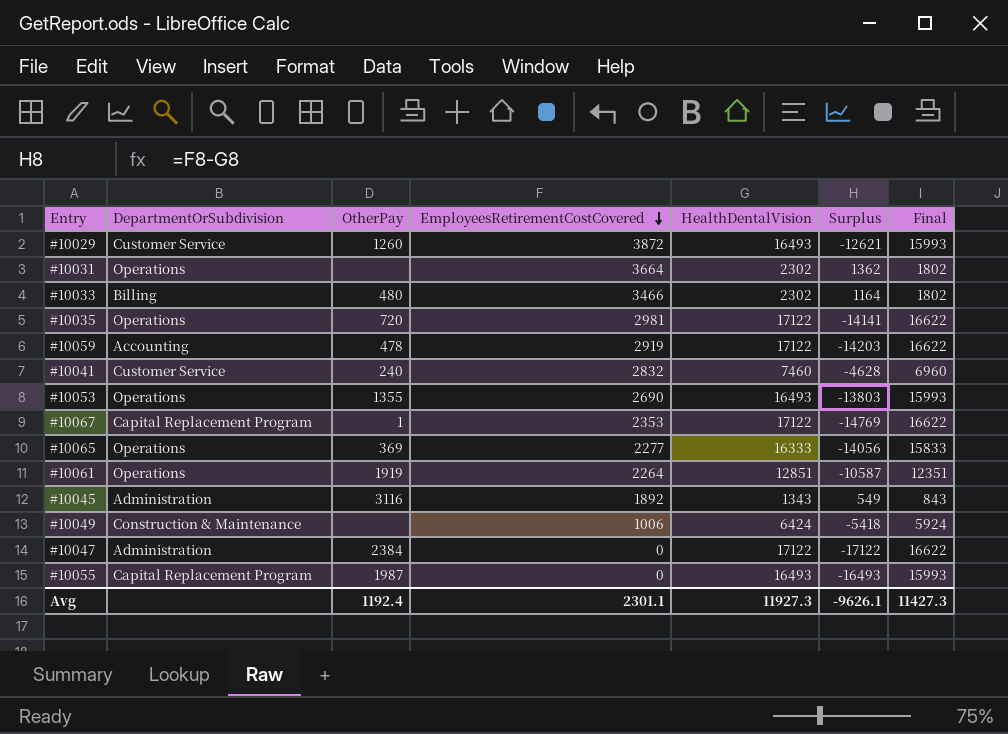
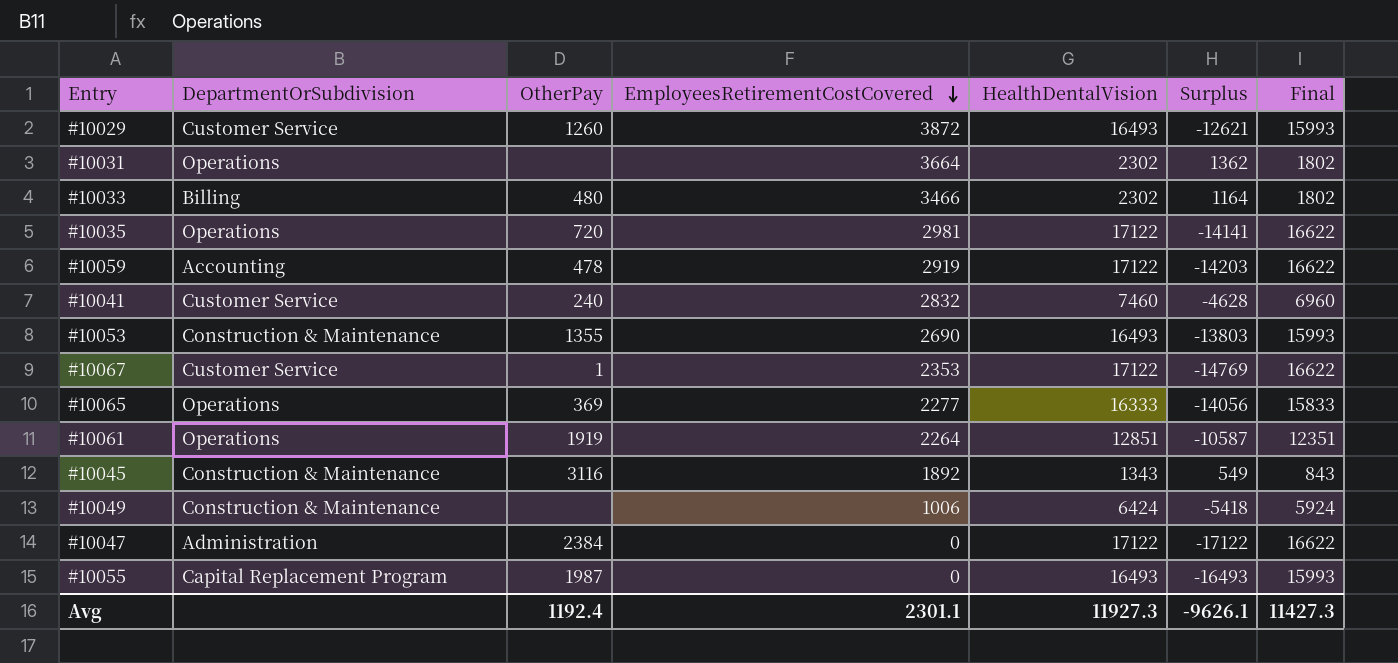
#10053 | DepartmentOrSubdivision: Operations -> Construction & Maintenance
#10067 | DepartmentOrSubdivision: Capital Replacement Program -> Customer Service
#10045 | DepartmentOrSubdivision: Administration -> Construction & Maintenance

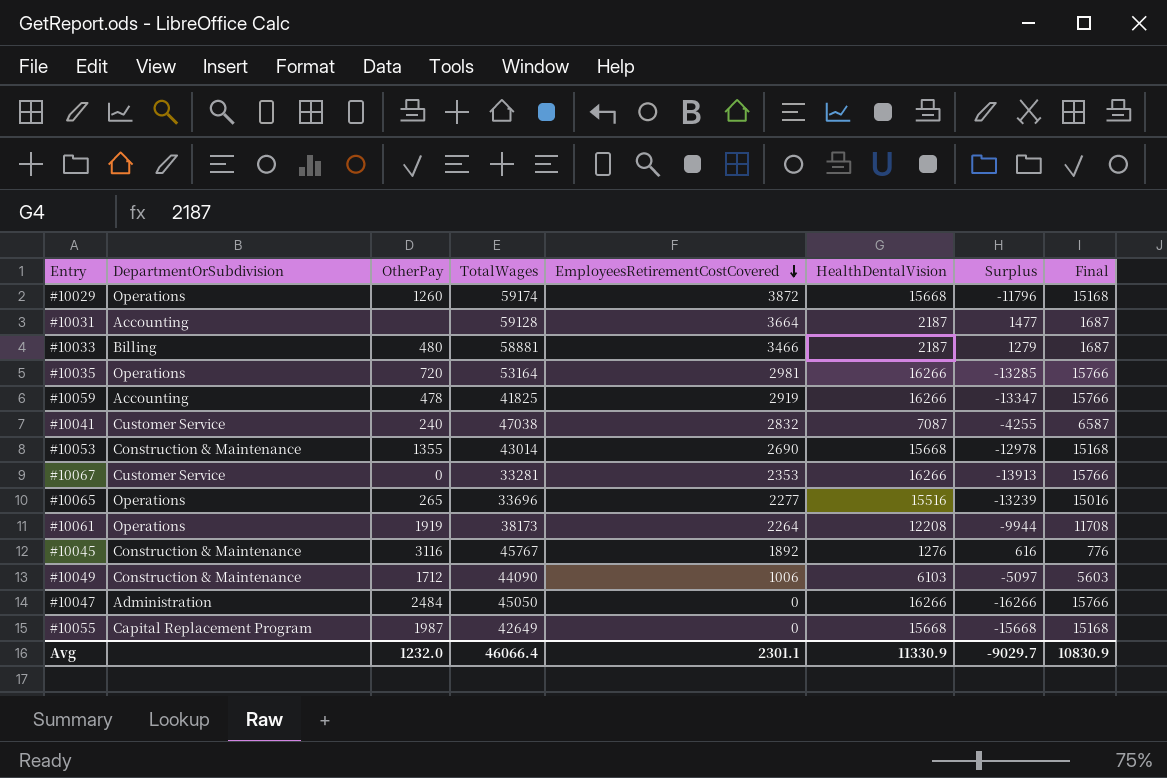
column TotalWages | position: none -> 4
#10029 | DepartmentOrSubdivision: Customer Service -> Operations
#10029 | HealthDentalVision: 16493 -> 15668
#10029 | Surplus: -12621 -> -11796
#10029 | Final: 15993 -> 15168
#10031 | DepartmentOrSubdivision: Operations -> Accounting
#10031 | HealthDentalVision: 2302 -> 2187
#10031 | Surplus: 1362 -> 1477
#10031 | Final: 1802 -> 1687
#10033 | HealthDentalVision: 2302 -> 2187
#10033 | Surplus: 1164 -> 1279
#10033 | Final: 1802 -> 1687
#10035 | HealthDentalVision: 17122 -> 16266
#10035 | Surplus: -14141 -> -13285
#10035 | Final: 16622 -> 15766
#10059 | HealthDentalVision: 17122 -> 16266
#10059 | Surplus: -14203 -> -13347
#10059 | Final: 16622 -> 15766
#10041 | HealthDentalVision: 7460 -> 7087
#10041 | Surplus: -4628 -> -4255
#10041 | Final: 6960 -> 6587
#10053 | HealthDentalVision: 16493 -> 15668
#10053 | Surplus: -13803 -> -12978
#10053 | Final: 15993 -> 15168
#10067 | OtherPay: 1 -> 0
#10067 | HealthDentalVision: 17122 -> 16266
#10067 | Surplus: -14769 -> -13913
#10067 | Final: 16622 -> 15766
#10065 | OtherPay: 369 -> 265
#10065 | HealthDentalVision: 16333 -> 15516
#10065 | Surplus: -14056 -> -13239
#10065 | Final: 15833 -> 15016
#10061 | HealthDentalVision: 12851 -> 12208
#10061 | Surplus: -10587 -> -9944
#10061 | Final: 12351 -> 11708
#10045 | HealthDentalVision: 1343 -> 1276
#10045 | Surplus: 549 -> 616
#10045 | Final: 843 -> 776
#10049 | OtherPay: none -> 1712
#10049 | HealthDentalVision: 6424 -> 6103
#10049 | Surplus: -5418 -> -5097
#10049 | Final: 5924 -> 5603
#10047 | OtherPay: 2384 -> 2484
#10047 | HealthDentalVision: 17122 -> 16266
#10047 | Surplus: -17122 -> -16266
#10047 | Final: 16622 -> 15766
#10055 | HealthDentalVision: 16493 -> 15668
#10055 | Surplus: -16493 -> -15668
#10055 | Final: 15993 -> 15168
Avg | OtherPay: 1192.4 -> 1232.0
Avg | HealthDentalVision: 11927.3 -> 11330.9
Avg | Surplus: -9626.1 -> -9029.7
Avg | Final: 11427.3 -> 10830.9

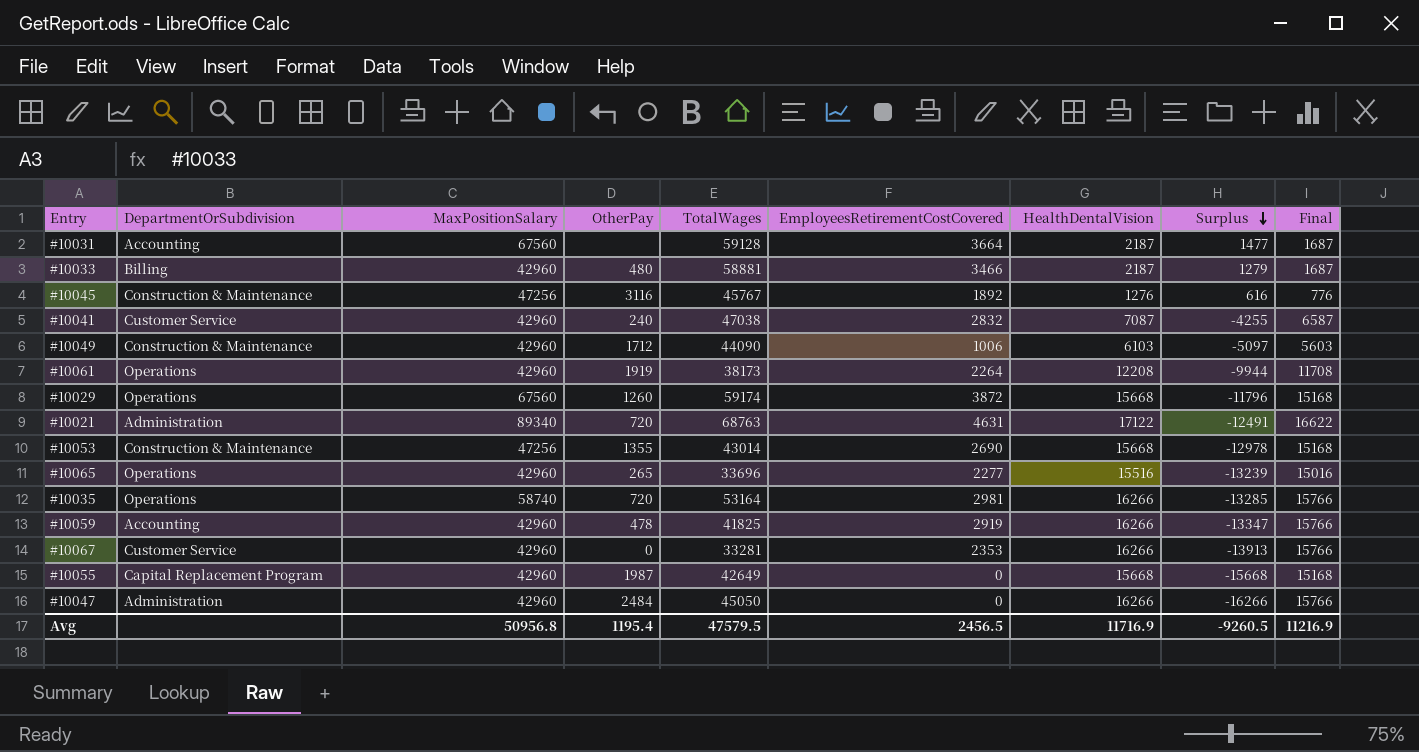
row order: EmployeesRetirementCostCovered descending -> Surplus descending
column MaxPositionSalary | position: none -> 3
row #10021: none -> Administration | 89340 | 720 | 68763 | 4631 | 17122 | -12491 | 16622
Avg | OtherPay: 1232.0 -> 1195.4
Avg | TotalWages: 46066.4 -> 47579.5
Avg | EmployeesRetirementCostCovered: 2301.1 -> 2456.5
Avg | HealthDentalVision: 11330.9 -> 11716.9
Avg | Surplus: -9029.7 -> -9260.5
Avg | Final: 10830.9 -> 11216.9

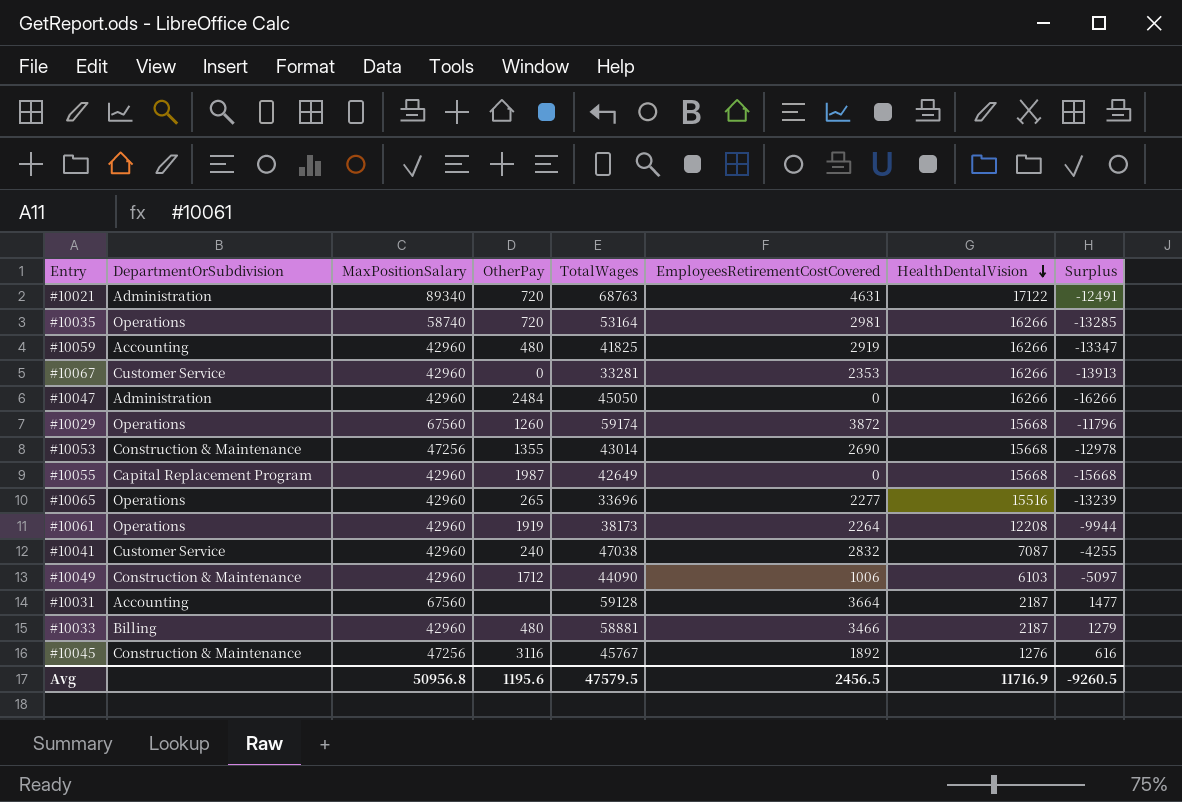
row order: Surplus descending -> HealthDentalVision descending
column Final | formula: [HealthDentalVision] - 500 -> none
#10059 | OtherPay: 478 -> 480
Avg | OtherPay: 1195.4 -> 1195.6

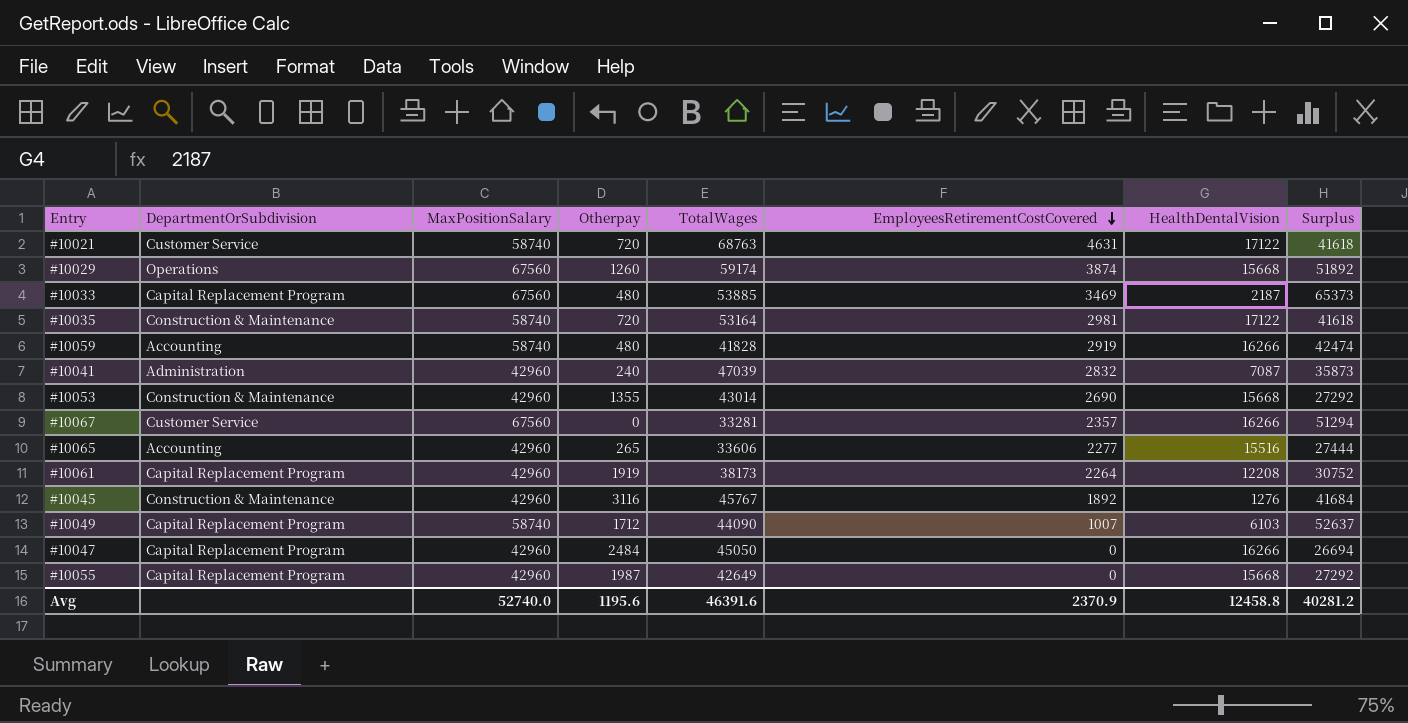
row order: HealthDentalVision descending -> EmployeesRetirementCostCovered descending
column name: OtherPay -> Otherpay
column Surplus | formula: [EmployeesRetirementCostCovered] - [HealthDentalVision] -> [MaxPositionSalary] - [HealthDentalVision]
row #10031: Accounting | 67560 | none | 59128 | 3664 | 2187 | 1477 -> none
#10021 | DepartmentOrSubdivision: Administration -> Customer Service
#10021 | MaxPositionSalary: 89340 -> 58740
#10029 | EmployeesRetirementCostCovered: 3872 -> 3874
#10033 | DepartmentOrSubdivision: Billing -> Capital Replacement Program
#10033 | MaxPositionSalary: 42960 -> 67560
#10033 | TotalWages: 58881 -> 53885
#10033 | EmployeesRetirementCostCovered: 3466 -> 3469
#10035 | DepartmentOrSubdivision: Operations -> Construction & Maintenance
#10035 | HealthDentalVision: 16266 -> 17122
#10059 | MaxPositionSalary: 42960 -> 58740
#10059 | TotalWages: 41825 -> 41828
#10041 | DepartmentOrSubdivision: Customer Service -> Administration
#10041 | TotalWages: 47038 -> 47039
#10053 | MaxPositionSalary: 47256 -> 42960
#10067 | MaxPositionSalary: 42960 -> 67560
#10067 | EmployeesRetirementCostCovered: 2353 -> 2357
#10065 | DepartmentOrSubdivision: Operations -> Accounting
#10065 | TotalWages: 33696 -> 33606
#10061 | DepartmentOrSubdivision: Operations -> Capital Replacement Program
#10045 | MaxPositionSalary: 47256 -> 42960
#10049 | DepartmentOrSubdivision: Construction & Maintenance -> Capital Replacement Program
#10049 | MaxPositionSalary: 42960 -> 58740
#10049 | EmployeesRetirementCostCovered: 1006 -> 1007
#10047 | DepartmentOrSubdivision: Administration -> Capital Replacement Program
Avg | MaxPositionSalary: 50956.8 -> 52740.0
Avg | TotalWages: 47579.5 -> 46391.6
Avg | EmployeesRetirementCostCovered: 2456.5 -> 2370.9
Avg | HealthDentalVision: 11716.9 -> 12458.8
Avg | Surplus: -9260.5 -> 40281.2

